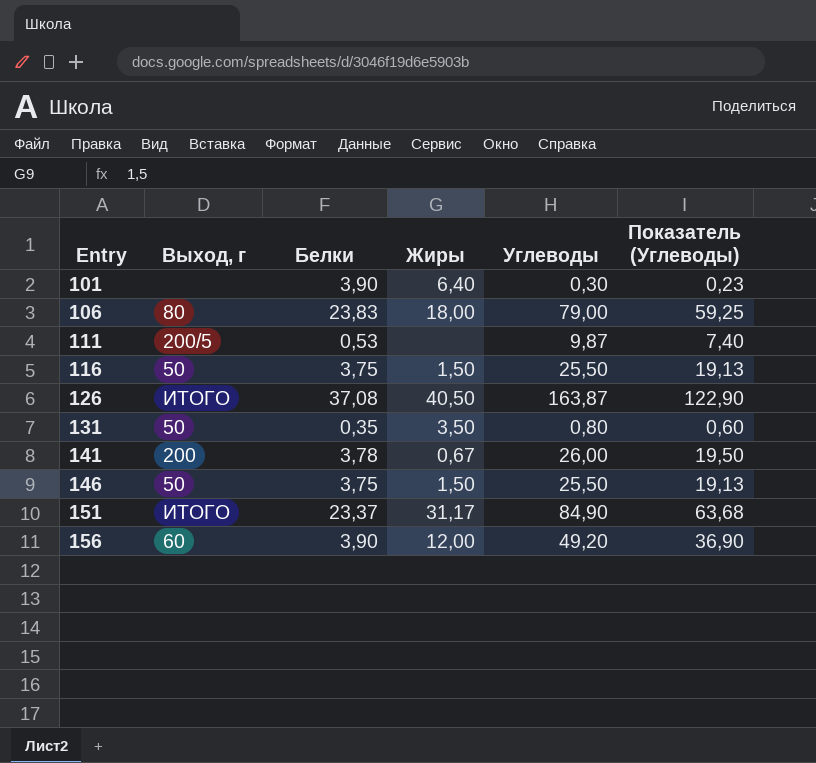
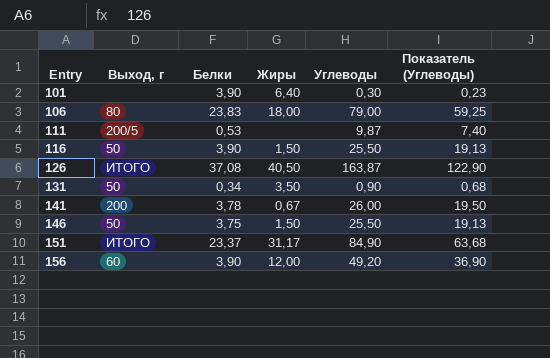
116 | Белки: 3,75 -> 3,90
131 | Белки: 0,35 -> 0,34
131 | Углеводы: 0,80 -> 0,90
131 | Показатель (Углеводы): 0,60 -> 0,68

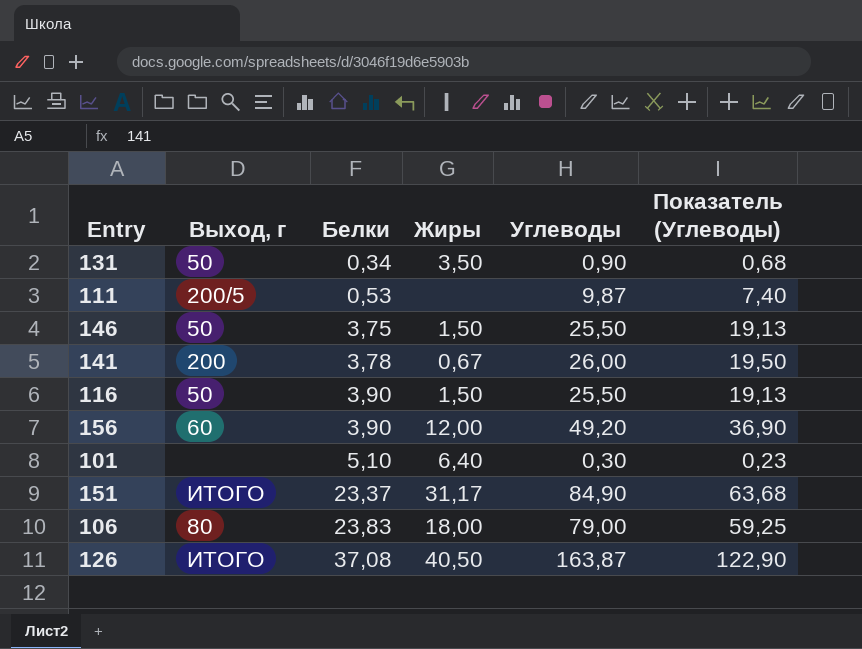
row order: Entry ascending -> Белки ascending
101 | Белки: 3,90 -> 5,10

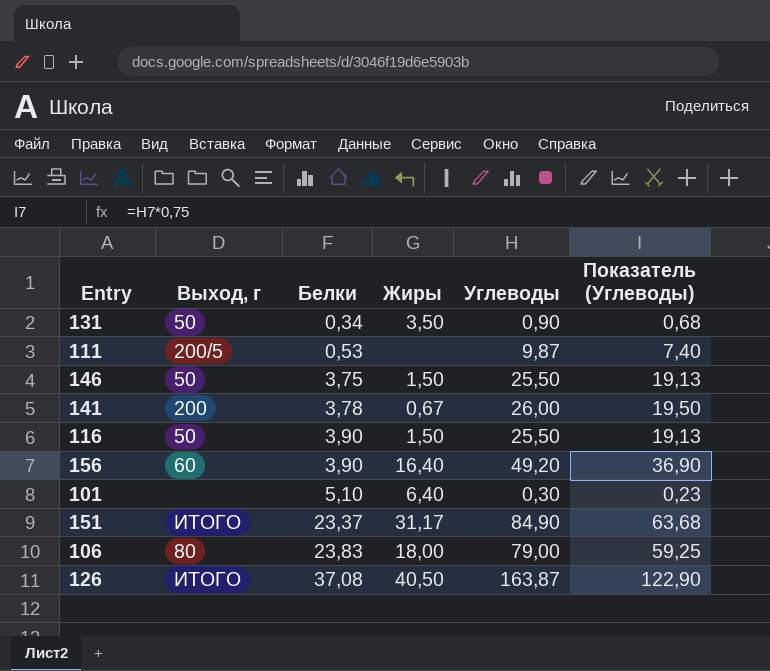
156 | Жиры: 12,00 -> 16,40

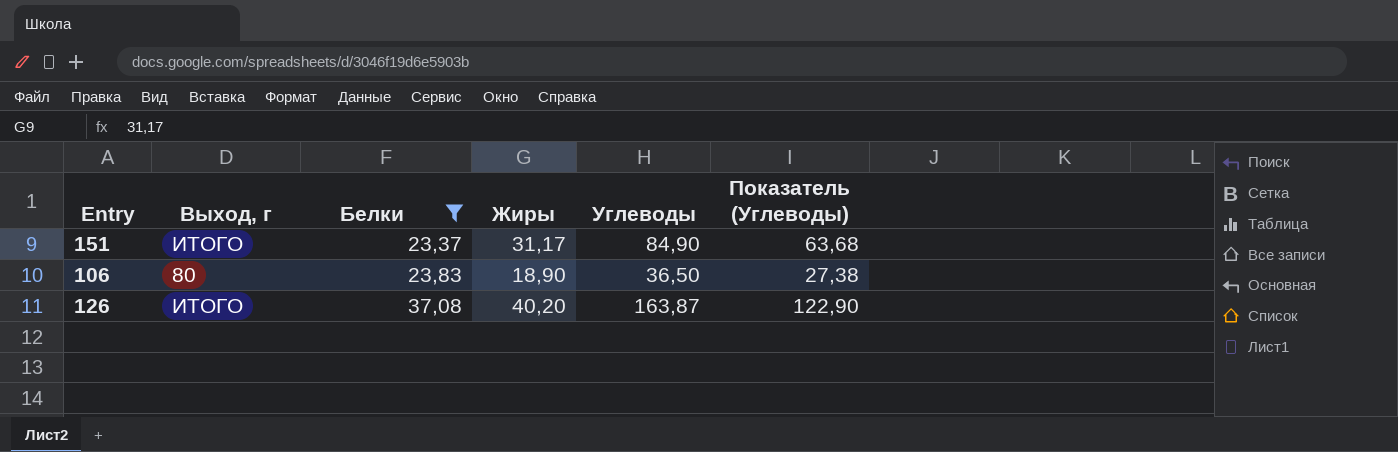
filter: none -> Белки >= 23,37
106 | Жиры: 18,00 -> 18,90
106 | Углеводы: 79,00 -> 36,50
106 | Показатель (Углеводы): 59,25 -> 27,38
126 | Жиры: 40,50 -> 40,20

